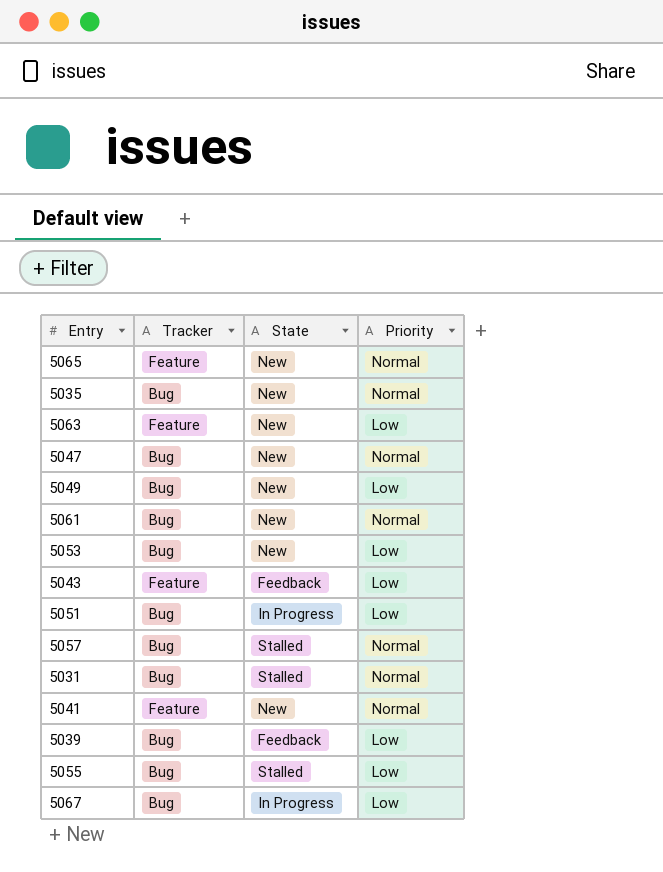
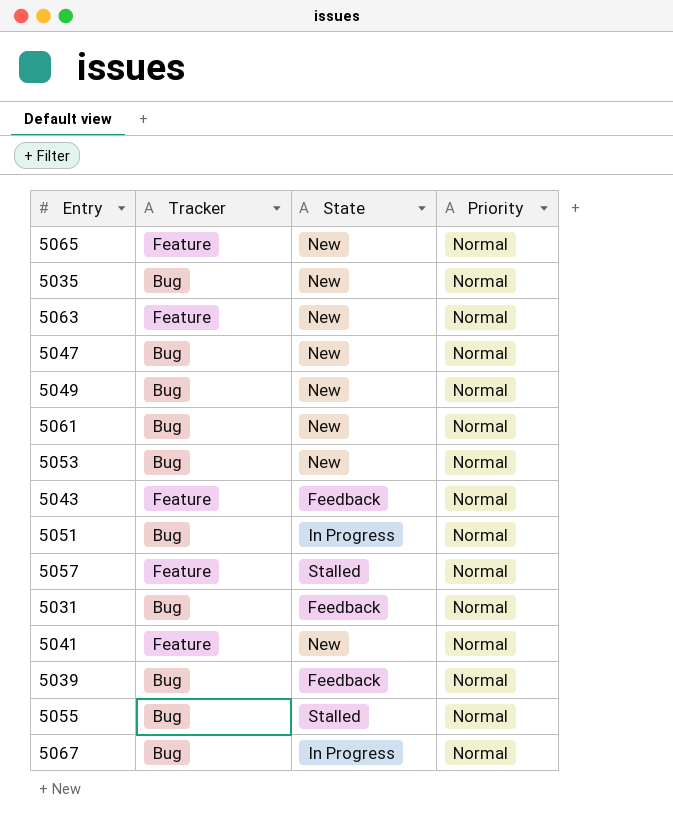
5063 | Priority: Low -> Normal
5049 | Priority: Low -> Normal
5053 | Priority: Low -> Normal
5043 | Priority: Low -> Normal
5051 | Priority: Low -> Normal
5057 | Tracker: Bug -> Feature
5031 | State: Stalled -> Feedback
5039 | Priority: Low -> Normal
5055 | Priority: Low -> Normal
5067 | Priority: Low -> Normal

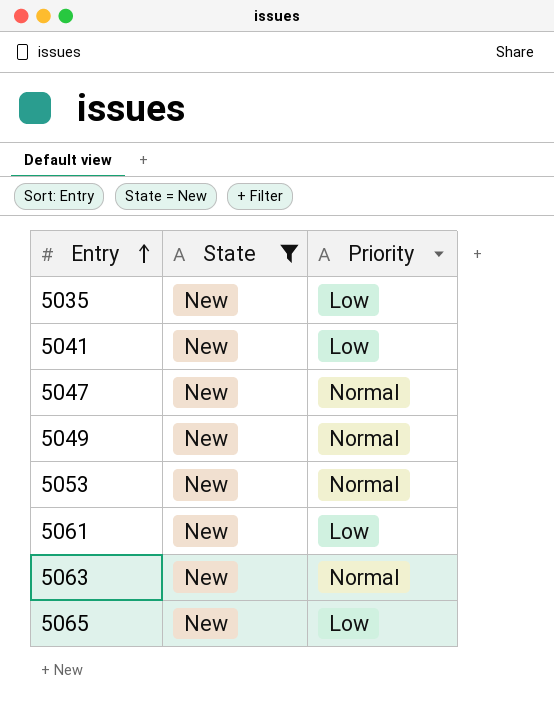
filter: none -> State = New
row order: none -> Entry ascending
column Tracker | position: 2 -> none
5035 | Priority: Normal -> Low
5041 | Priority: Normal -> Low
5061 | Priority: Normal -> Low
5065 | Priority: Normal -> Low

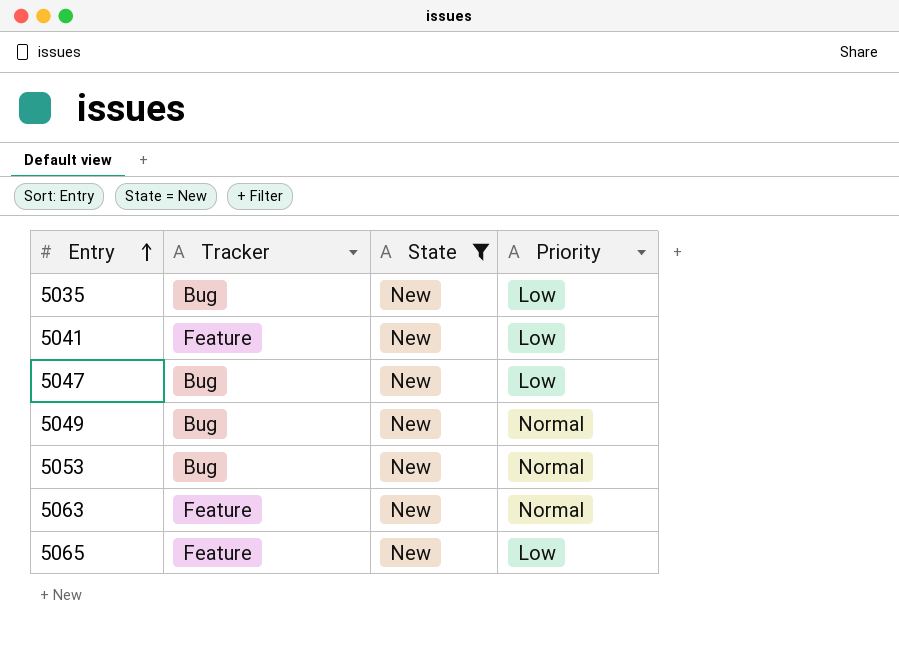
column Tracker | position: none -> 2
row 5061: New | Low -> none
5047 | Priority: Normal -> Low

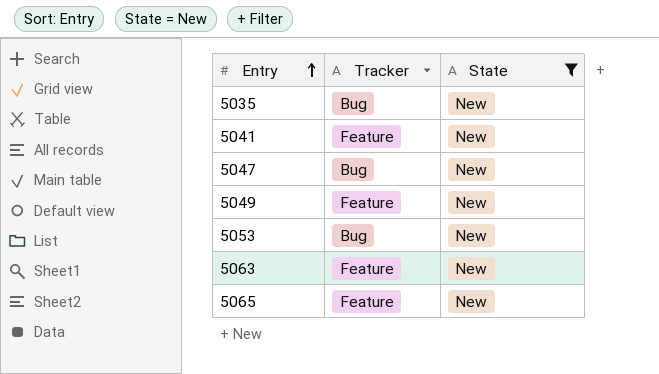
column Priority | position: 4 -> none
5049 | Tracker: Bug -> Feature

